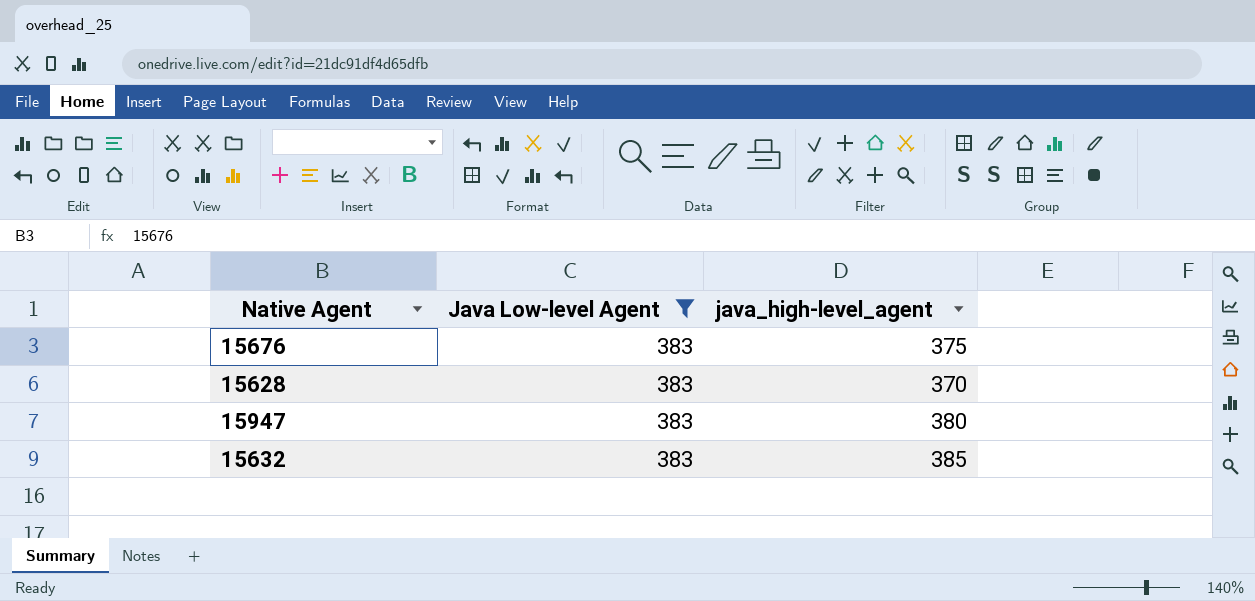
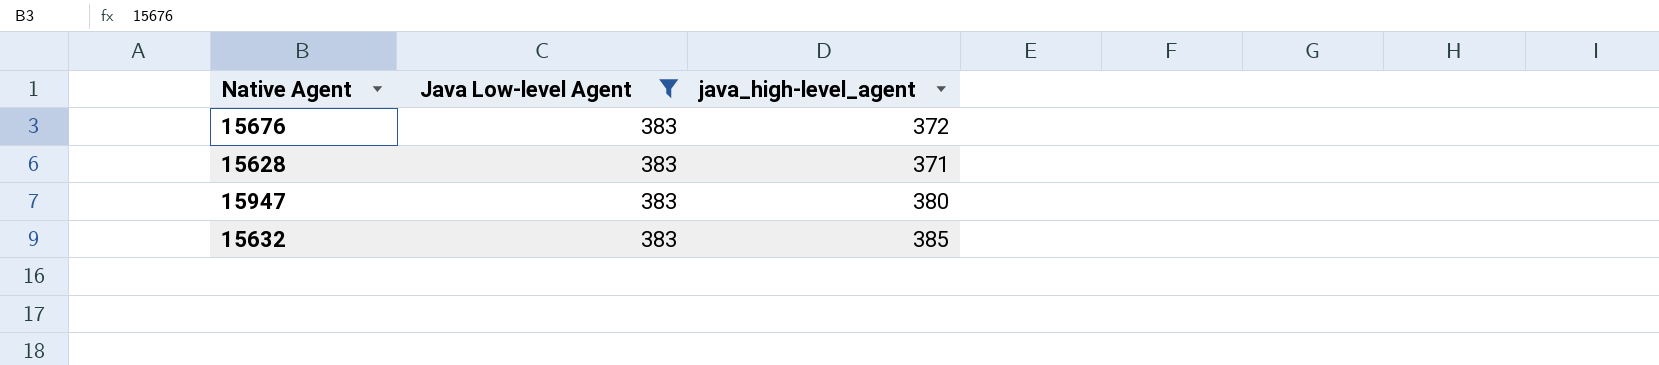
15676 | java_high-level_agent: 375 -> 372
15628 | java_high-level_agent: 370 -> 371

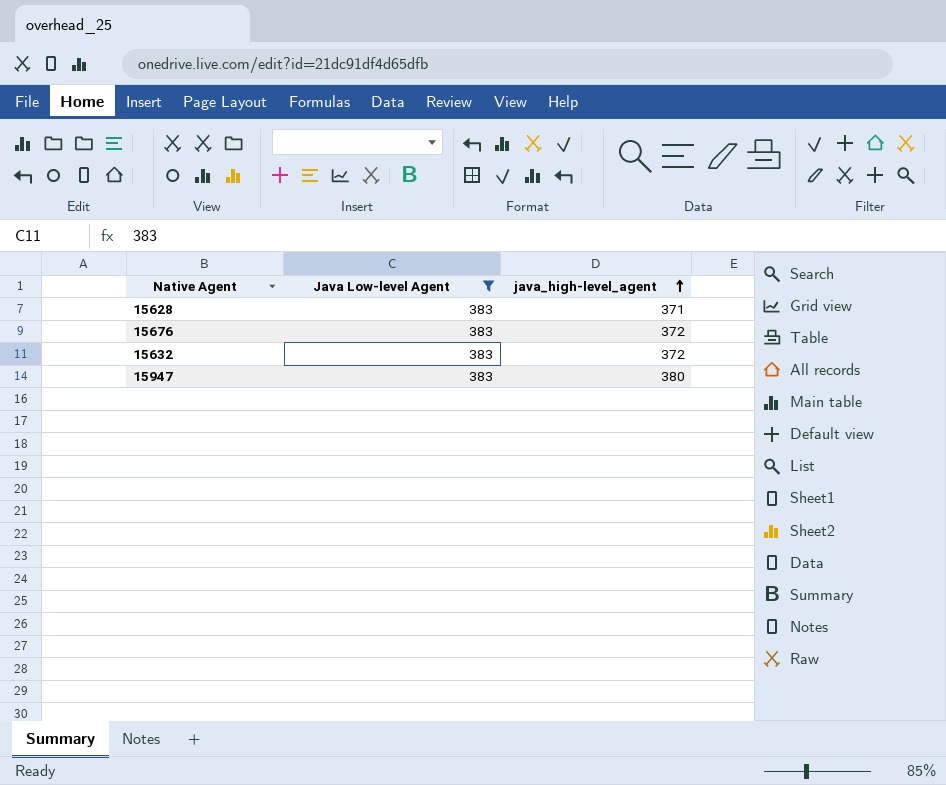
row order: none -> java_high-level_agent ascending
15632 | java_high-level_agent: 385 -> 372

